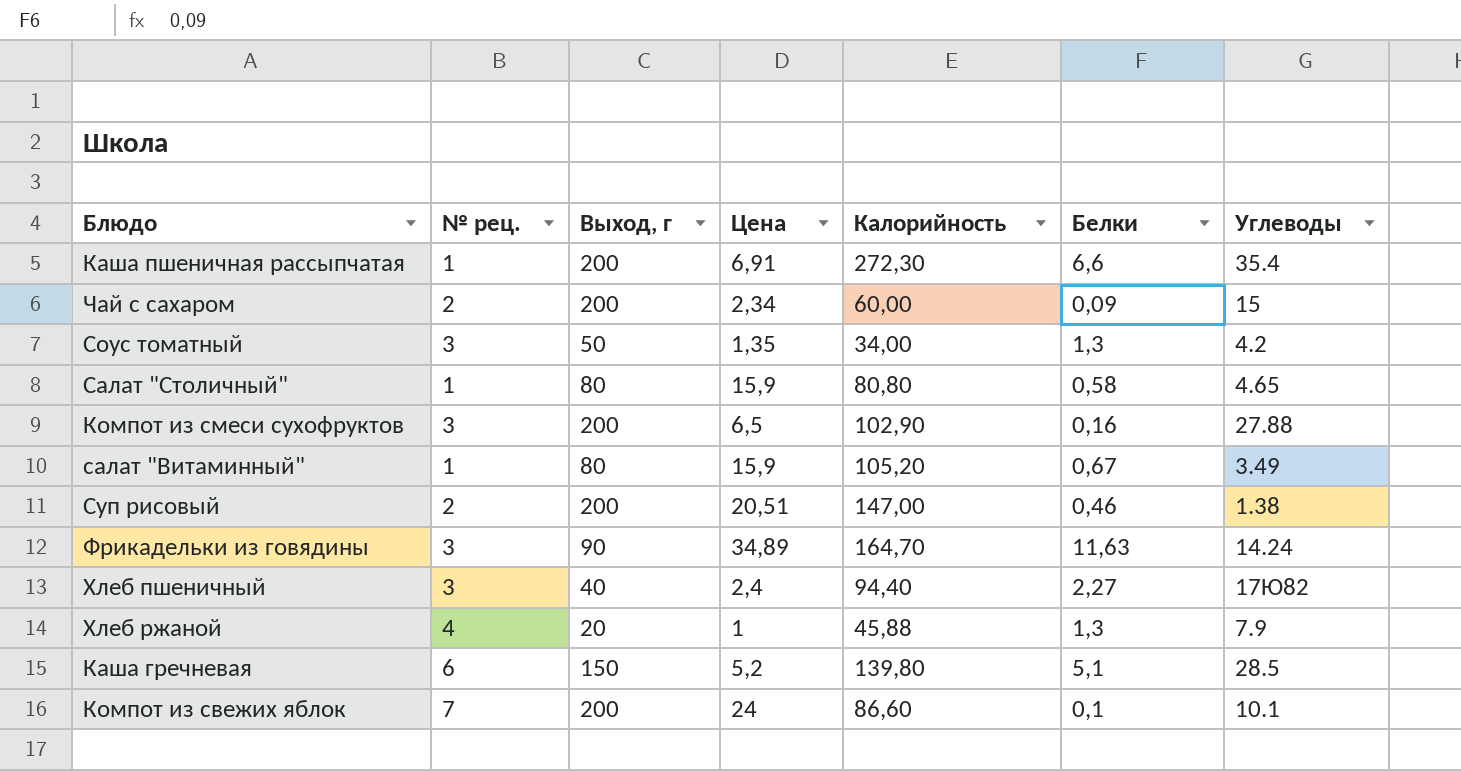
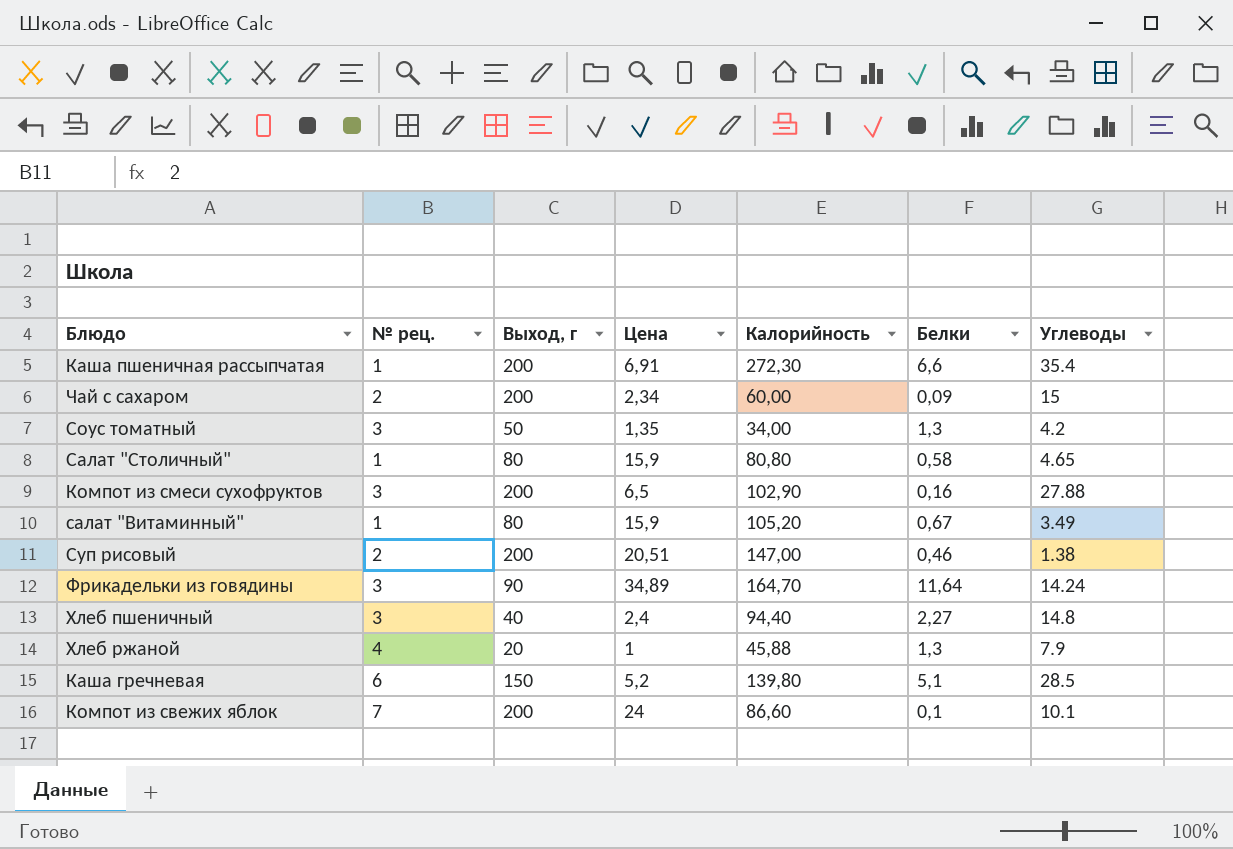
Фрикадельки из говядины | Белки: 11,63 -> 11,64
Хлеб пшеничный | Углеводы: 17Ю82 -> 14.8

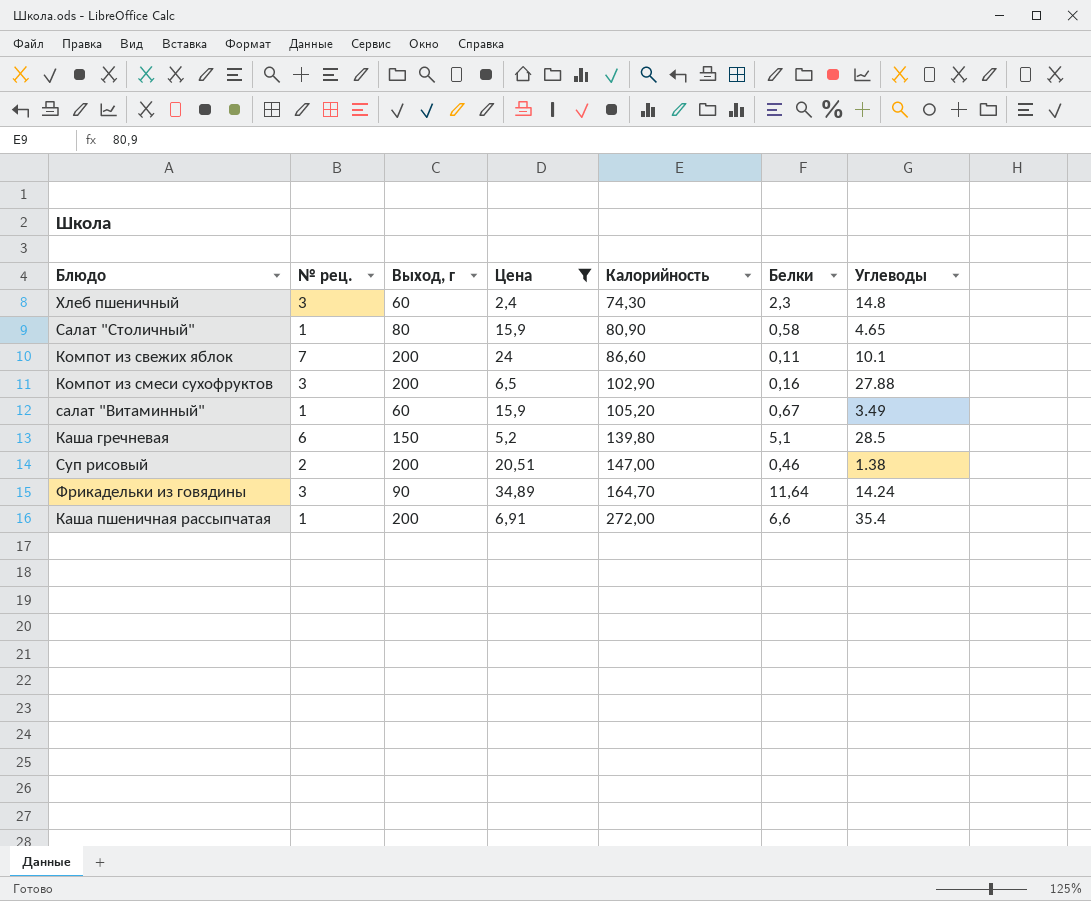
filter: none -> Цена >= 2,4
row order: none -> Калорийность ascending
Хлеб пшеничный | Выход, г: 40 -> 60
Хлеб пшеничный | Калорийность: 94,40 -> 74,30
Хлеб пшеничный | Белки: 2,27 -> 2,3
Салат "Столичный" | Калорийность: 80,80 -> 80,90
Компот из свежих яблок | Белки: 0,1 -> 0,11
салат "Витаминный" | Выход, г: 80 -> 60
Каша пшеничная рассыпчатая | Калорийность: 272,30 -> 272,00

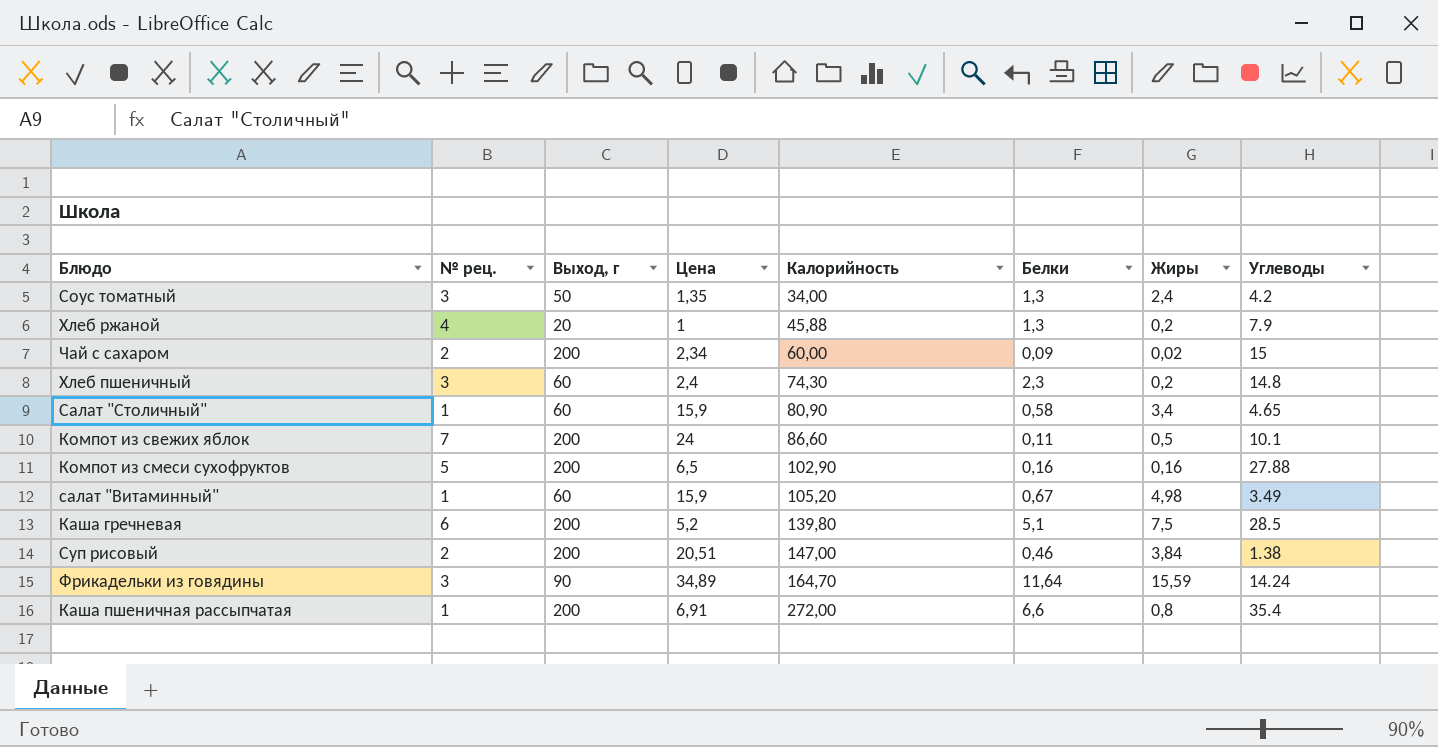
filter: Цена >= 2,4 -> none
column Жиры | position: none -> 7
Салат "Столичный" | Выход, г: 80 -> 60
Компот из смеси сухофруктов | № рец.: 3 -> 5
Каша гречневая | Выход, г: 150 -> 200

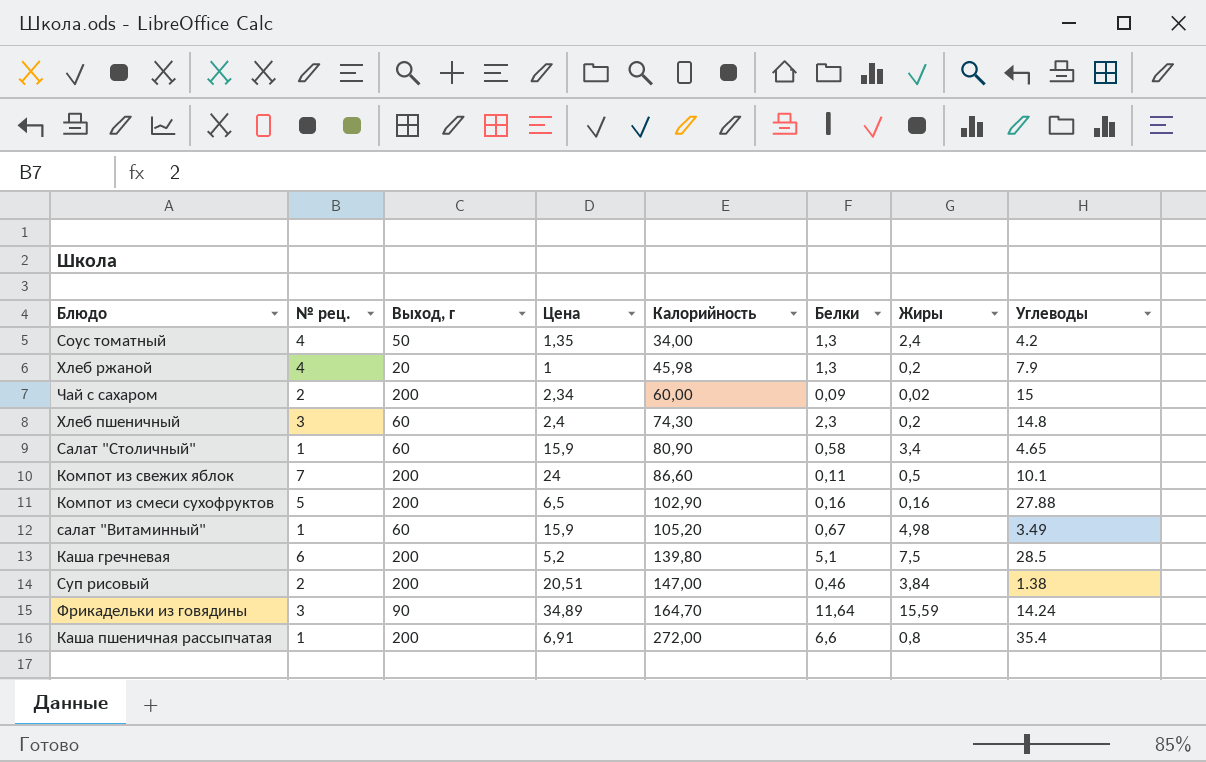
Соус томатный | № рец.: 3 -> 4
Хлеб ржаной | Калорийность: 45,88 -> 45,98

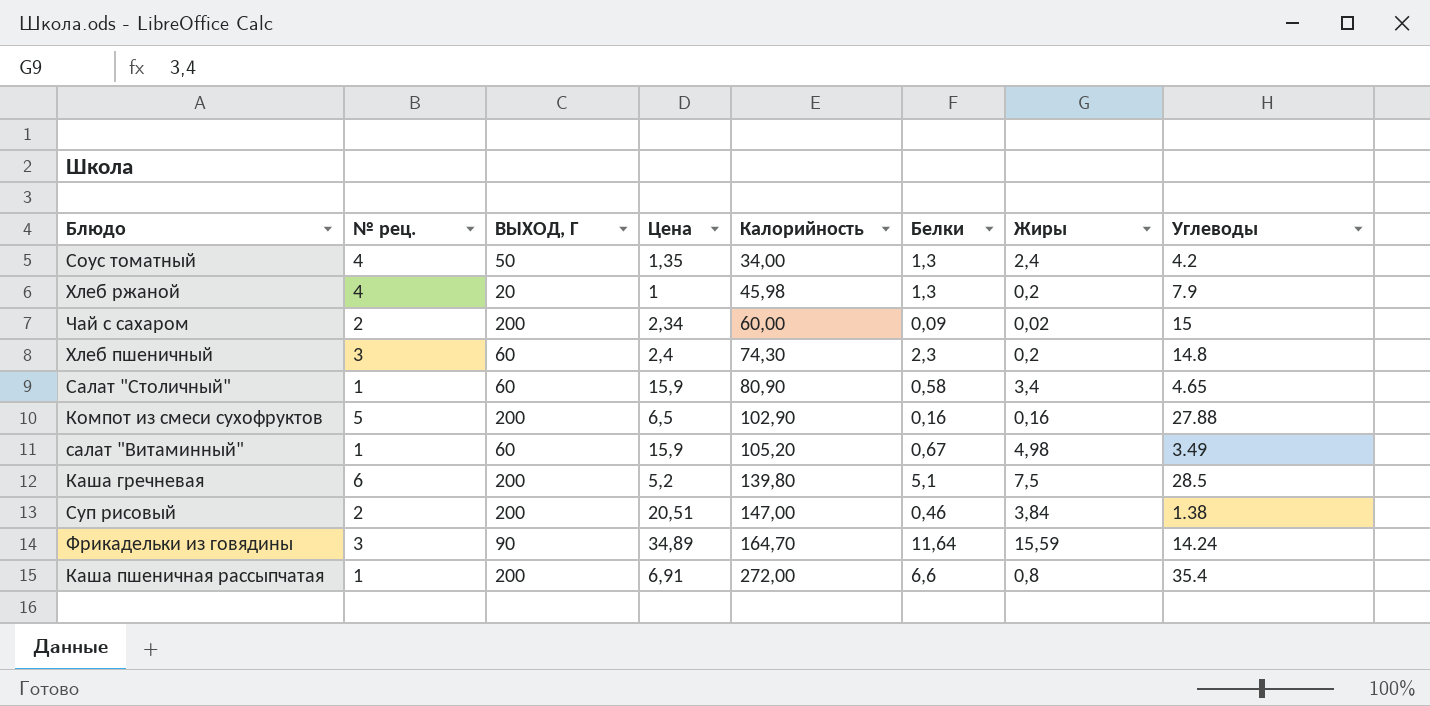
column name: Выход, г -> ВЫХОД, Г
row Компот из свежих яблок: 7 | 200 | 24 | 86,60 | 0,11 | 0,5 | 10.1 -> none

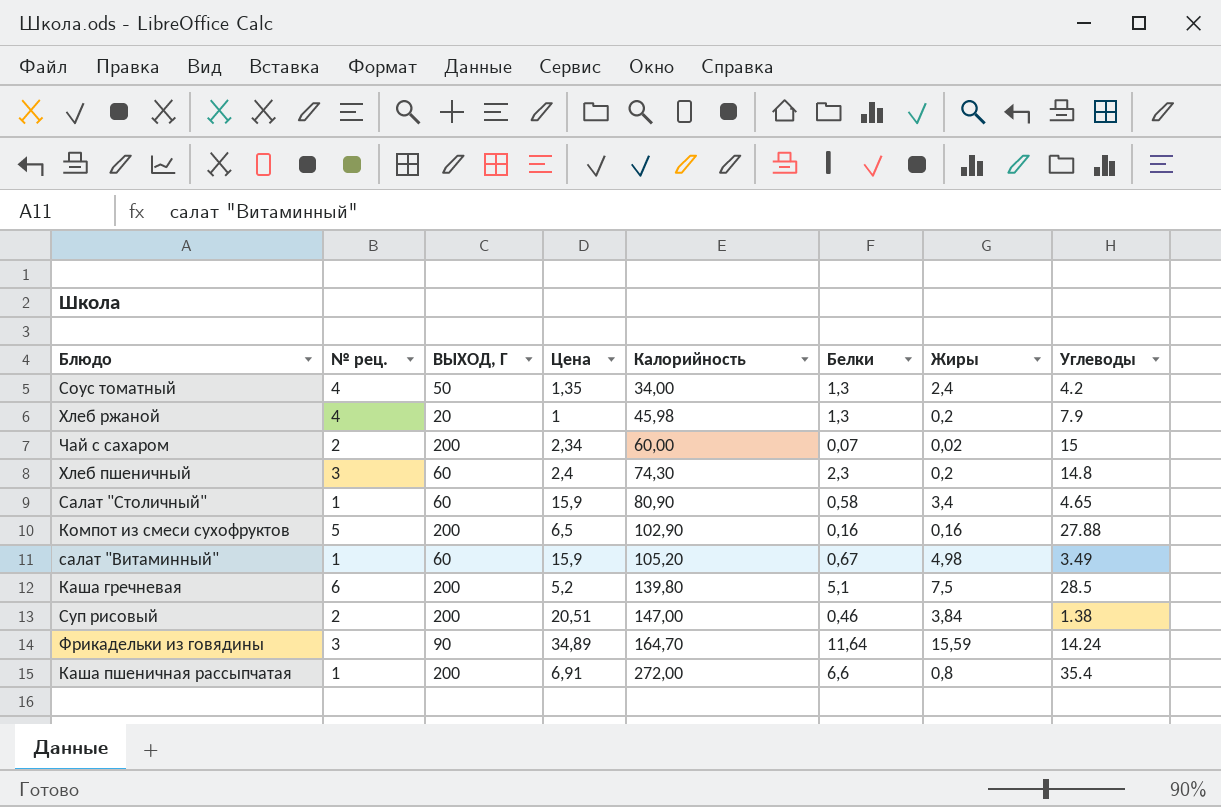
Чай с сахаром | Белки: 0,09 -> 0,07

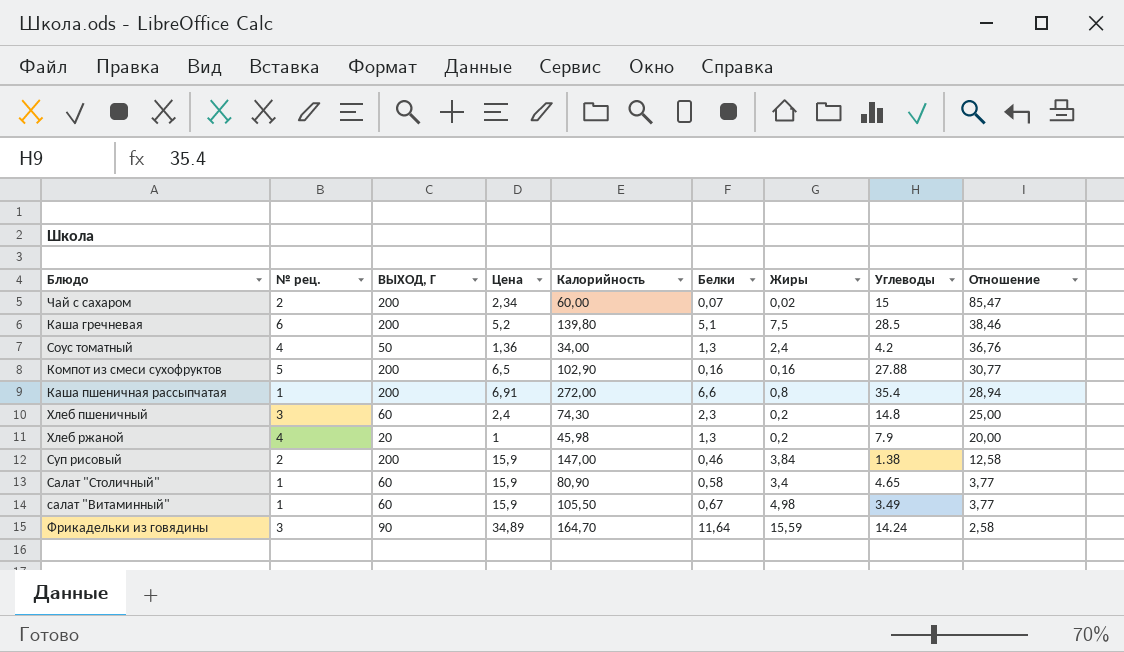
row order: Калорийность ascending -> Отношение descending
column Отношение | formula: none -> [ВЫХОД, Г] / [Цена]
Соус томатный | Цена: 1,35 -> 1,36
Суп рисовый | Цена: 20,51 -> 15,9
салат "Витаминный" | Калорийность: 105,20 -> 105,50

